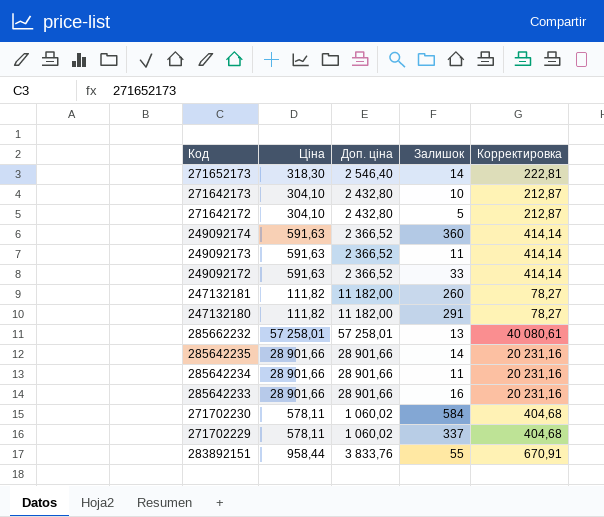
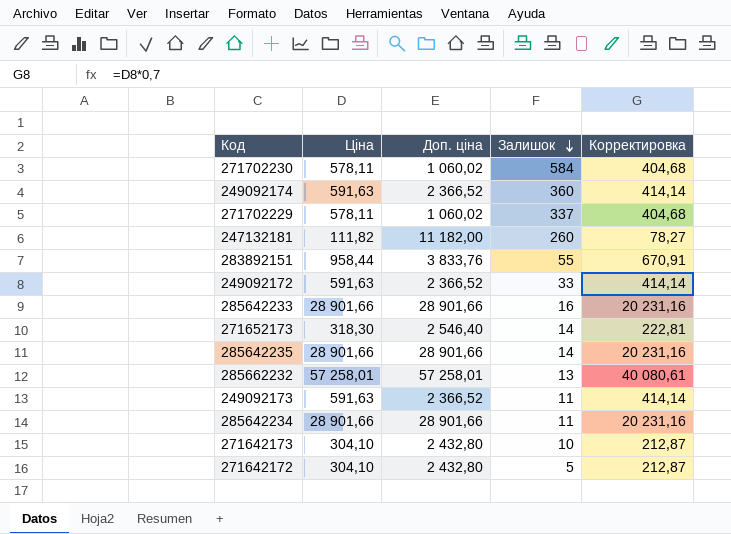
row order: none -> Залишок descending
row 247132180: 111,82 | 11 182,00 | 291 | 78,27 -> none

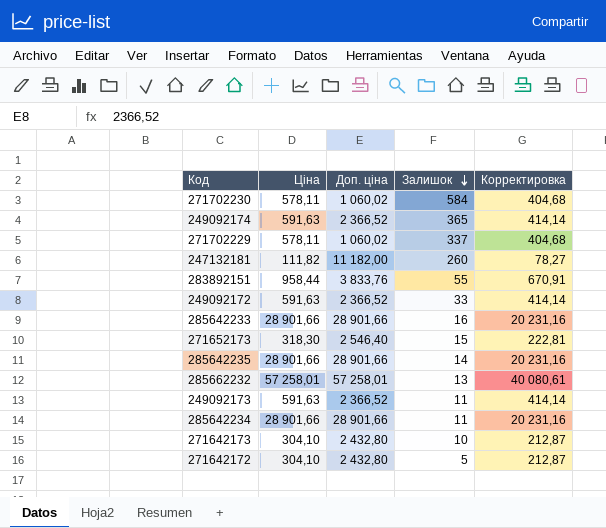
249092174 | Залишок: 360 -> 365
271652173 | Залишок: 14 -> 15

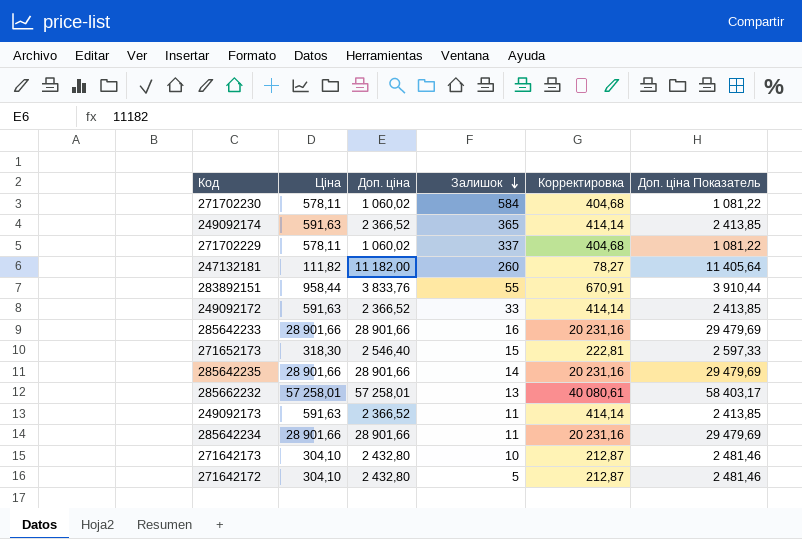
column Доп. ціна Показатель | formula: none -> [Доп. ціна] * 1,02

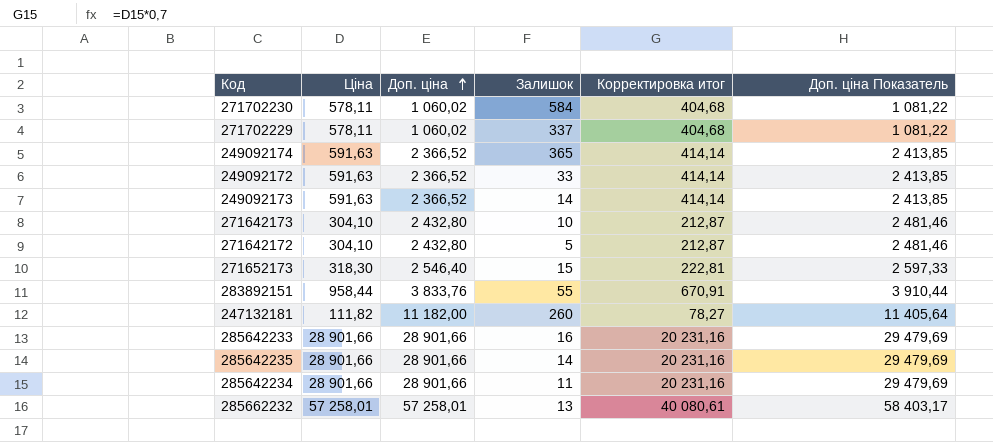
row order: Залишок descending -> Доп. ціна ascending
column name: Корректировка -> Корректировка итог
249092173 | Залишок: 11 -> 14

